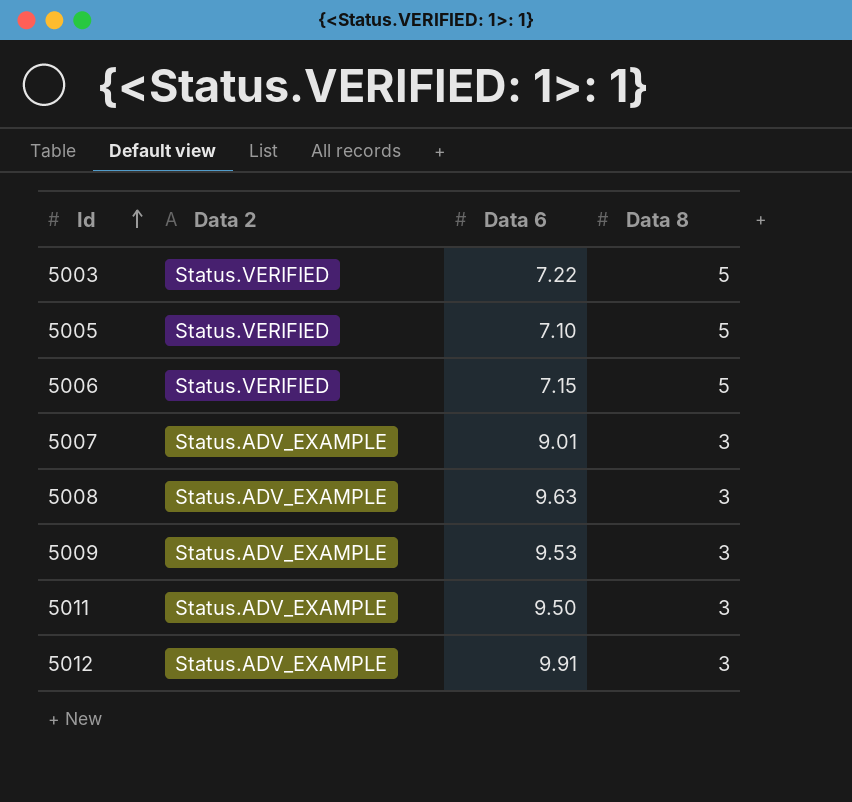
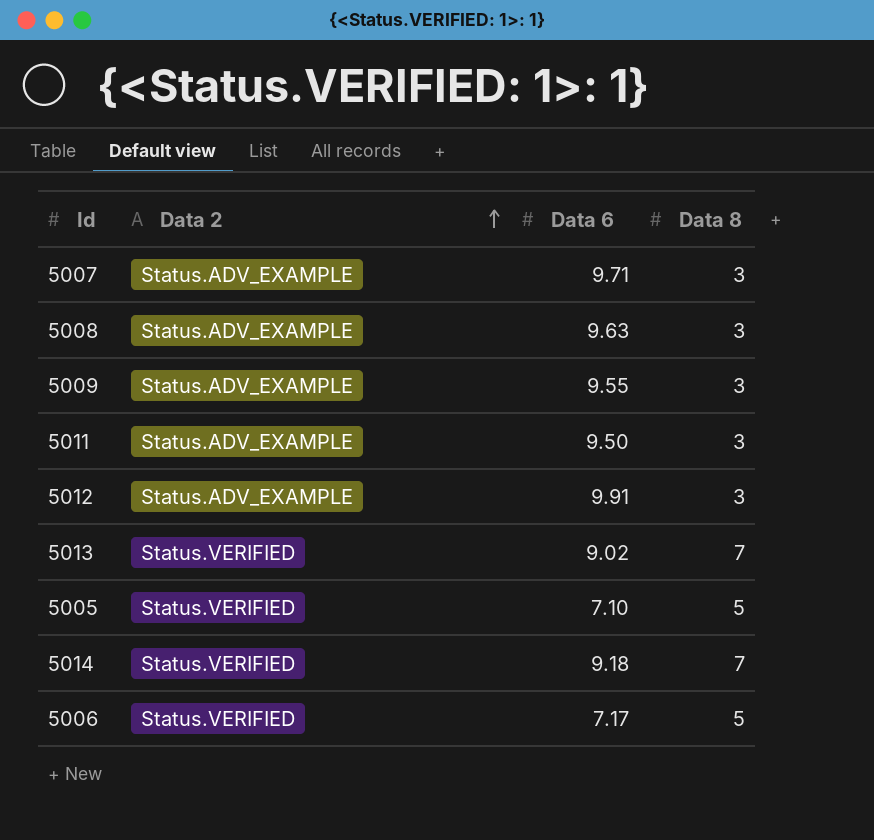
row order: Id ascending -> Data 2 ascending
row 5003: Status.VERIFIED | 7.22 | 5 -> none
5007 | Data 6: 9.01 -> 9.71
5009 | Data 6: 9.53 -> 9.55
row 5013: none -> Status.VERIFIED | 9.02 | 7
row 5014: none -> Status.VERIFIED | 9.18 | 7
5006 | Data 6: 7.15 -> 7.17

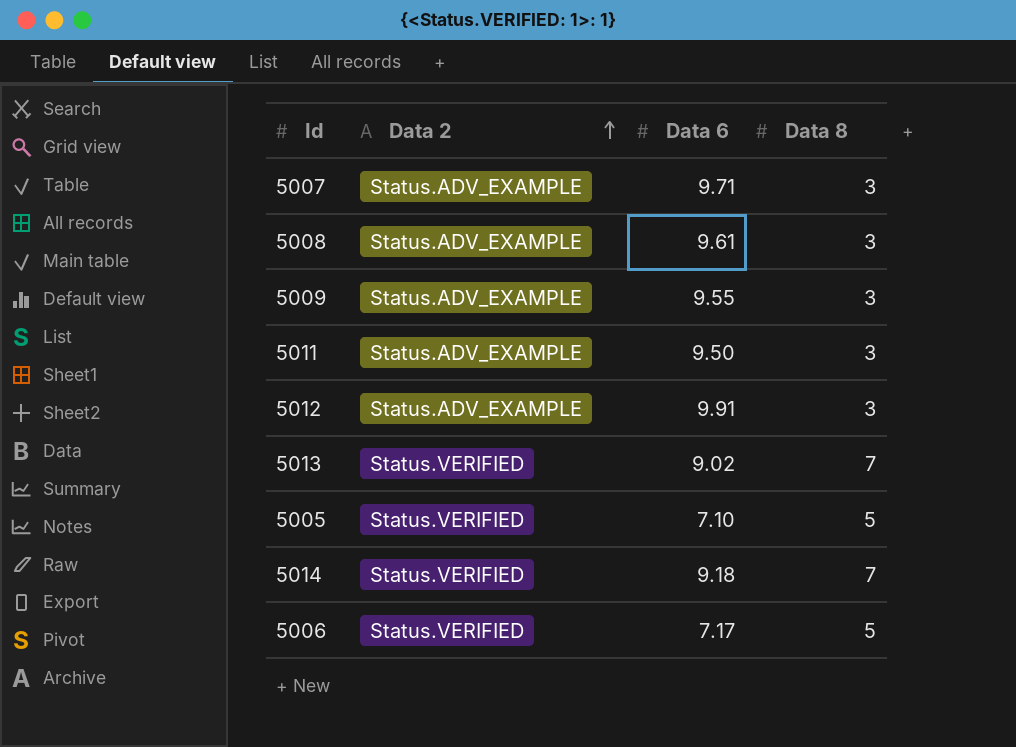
5008 | Data 6: 9.63 -> 9.61

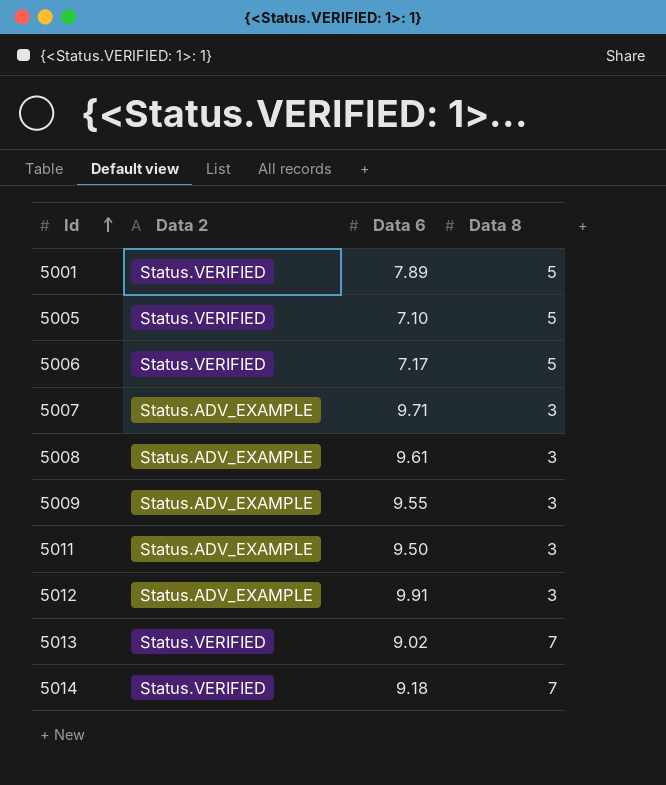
row order: Data 2 ascending -> Id ascending
row 5001: none -> Status.VERIFIED | 7.89 | 5

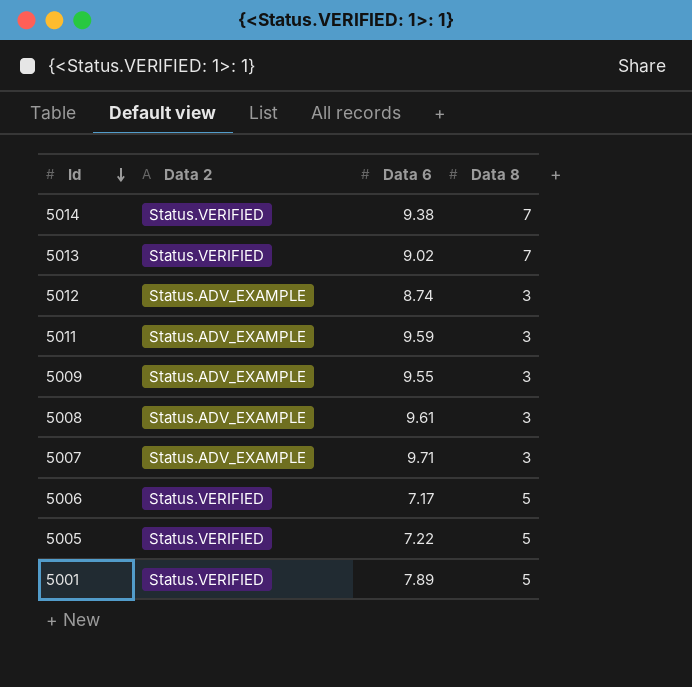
row order: Id ascending -> Id descending
5014 | Data 6: 9.18 -> 9.38
5012 | Data 6: 9.91 -> 8.74
5011 | Data 6: 9.50 -> 9.59
5005 | Data 6: 7.10 -> 7.22

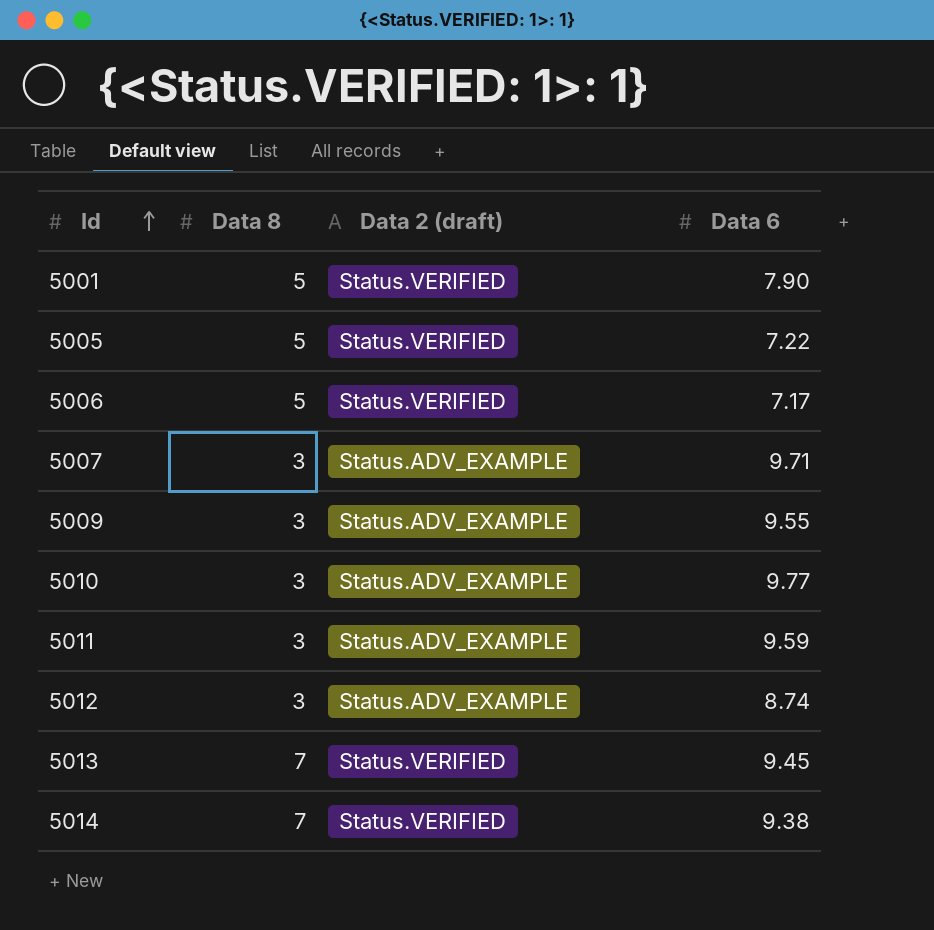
row order: Id descending -> Id ascending
column Data 8 | position: 4 -> 2
column name: Data 2 -> Data 2 (draft)
row 5008: Status.ADV_EXAMPLE | 9.61 | 3 -> none
5001 | Data 6: 7.89 -> 7.90
row 5010: none -> 3 | Status.ADV_EXAMPLE | 9.77
5013 | Data 6: 9.02 -> 9.45

